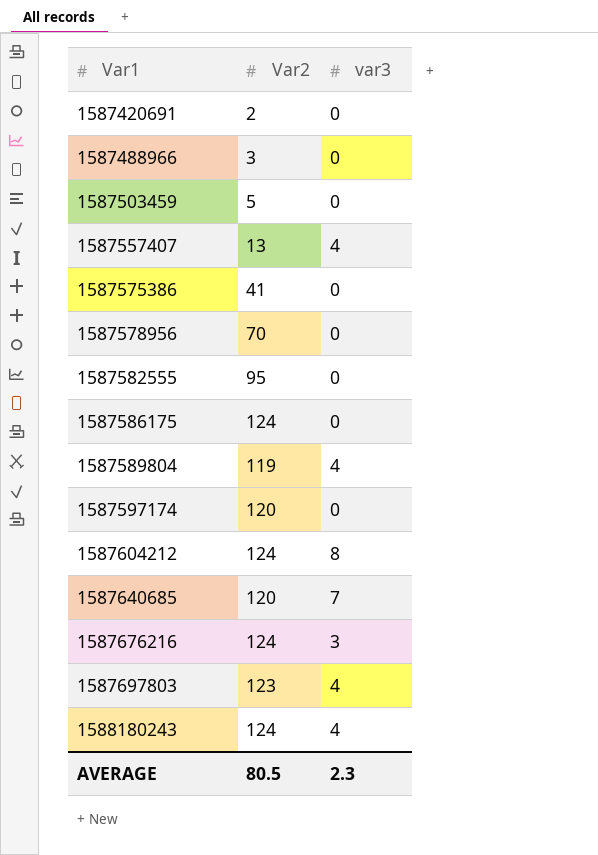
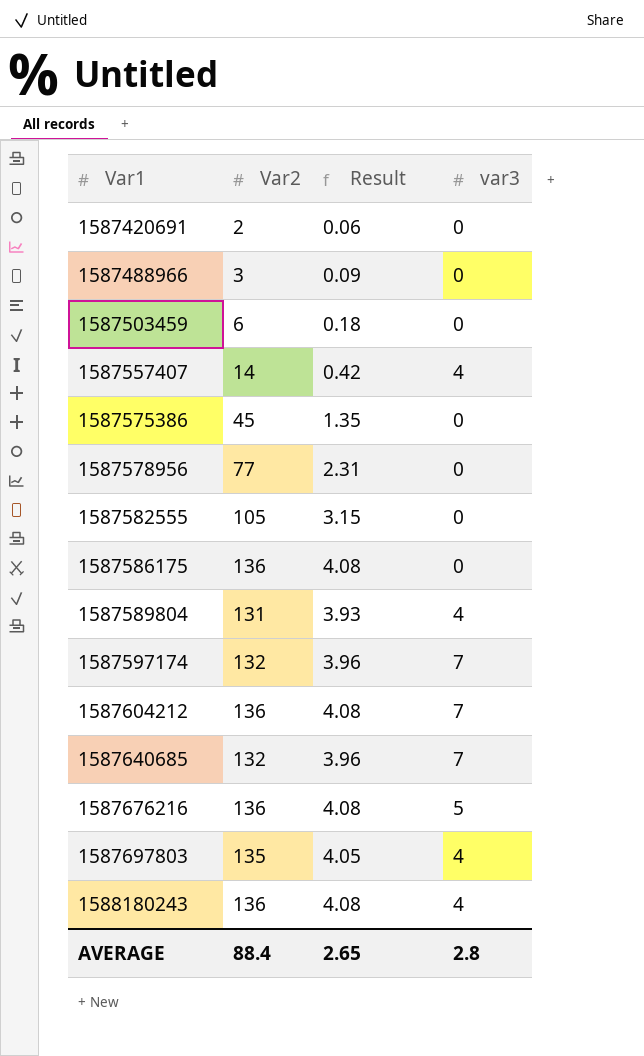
column Result | formula: none -> [Var2] * 0.03
1587503459 | Var2: 5 -> 6
1587557407 | Var2: 13 -> 14
1587575386 | Var2: 41 -> 45
1587578956 | Var2: 70 -> 77
1587582555 | Var2: 95 -> 105
1587586175 | Var2: 124 -> 136
1587589804 | Var2: 119 -> 131
1587597174 | Var2: 120 -> 132
1587597174 | var3: 0 -> 7
1587604212 | Var2: 124 -> 136
1587604212 | var3: 8 -> 7
1587640685 | Var2: 120 -> 132
1587676216 | Var2: 124 -> 136
1587676216 | var3: 3 -> 5
1587697803 | Var2: 123 -> 135
1588180243 | Var2: 124 -> 136
AVERAGE | Var2: 80.5 -> 88.4
AVERAGE | var3: 2.3 -> 2.8

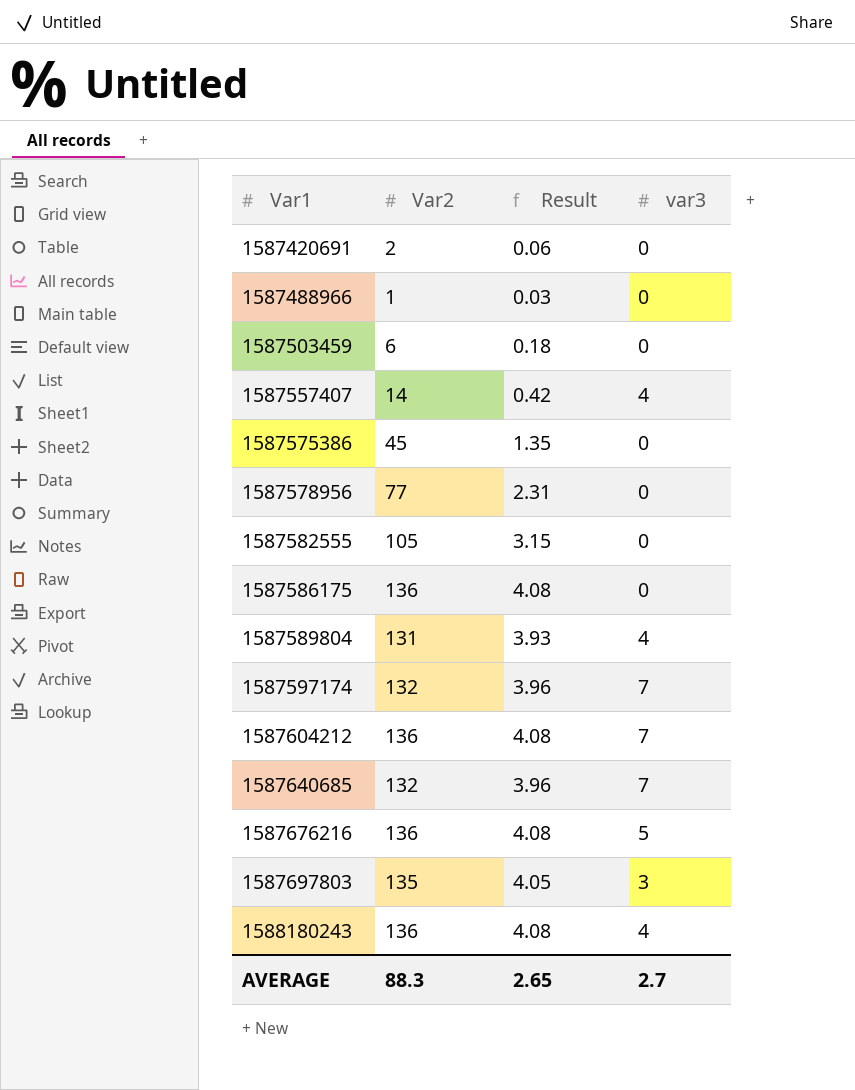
1587488966 | Var2: 3 -> 1
1587488966 | Result: 0.09 -> 0.03
1587697803 | var3: 4 -> 3
AVERAGE | Var2: 88.4 -> 88.3
AVERAGE | var3: 2.8 -> 2.7

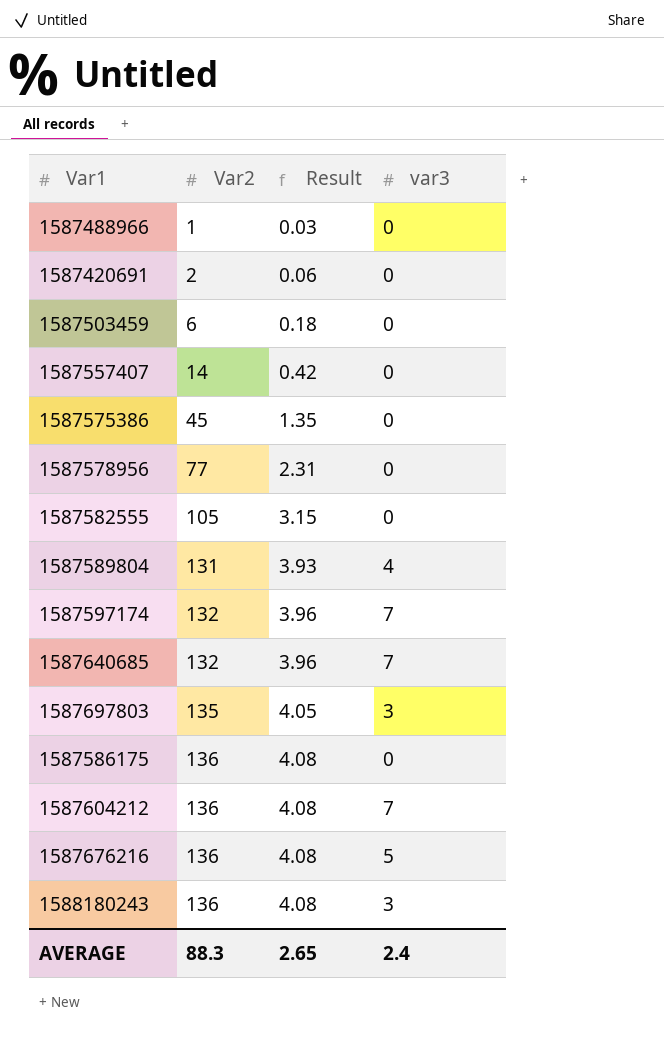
row order: Var1 ascending -> Var2 ascending
1587557407 | var3: 4 -> 0
1588180243 | var3: 4 -> 3
AVERAGE | var3: 2.7 -> 2.4

